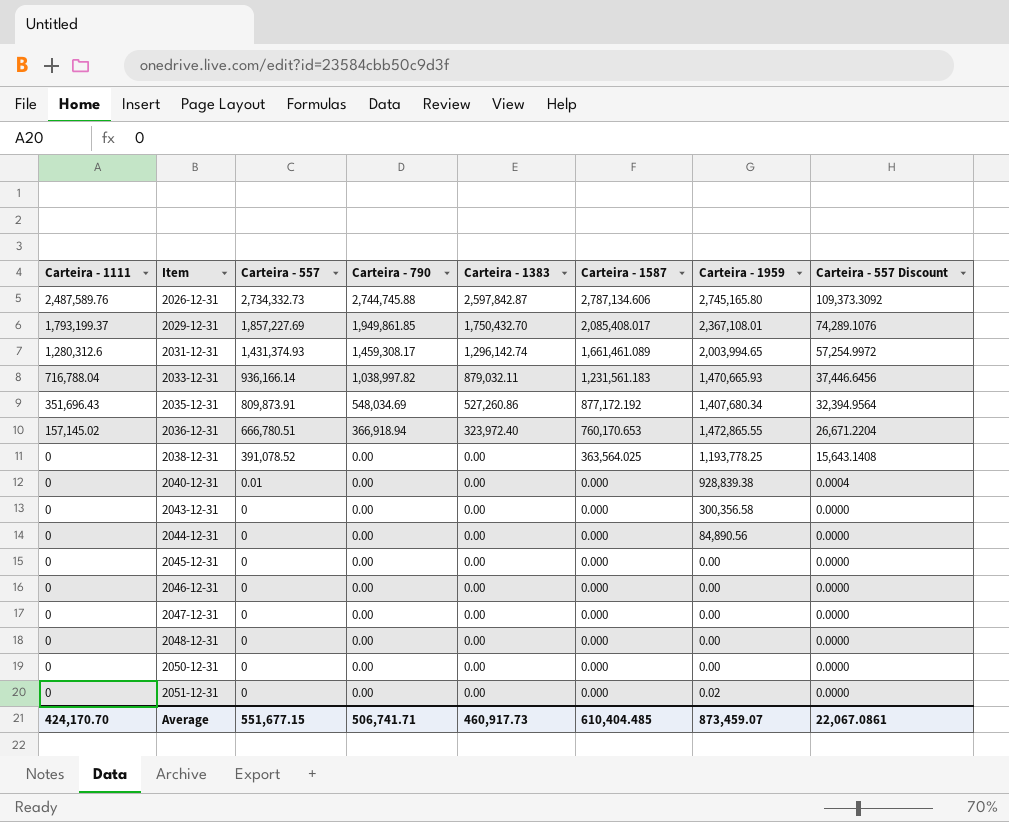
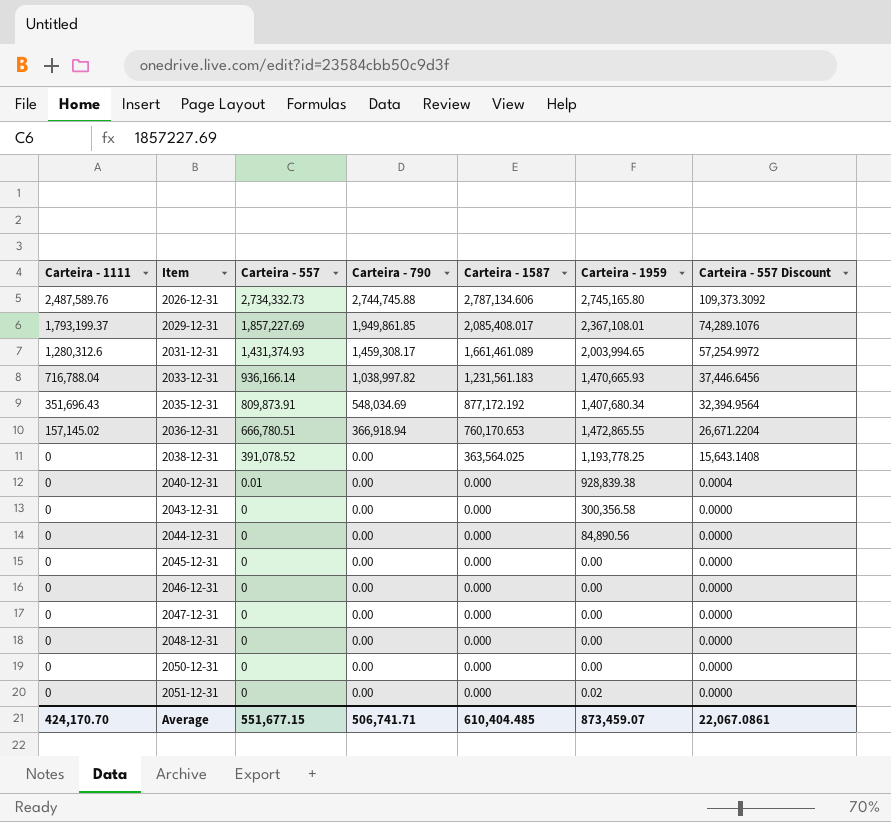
column Carteira - 1383 | position: 5 -> none

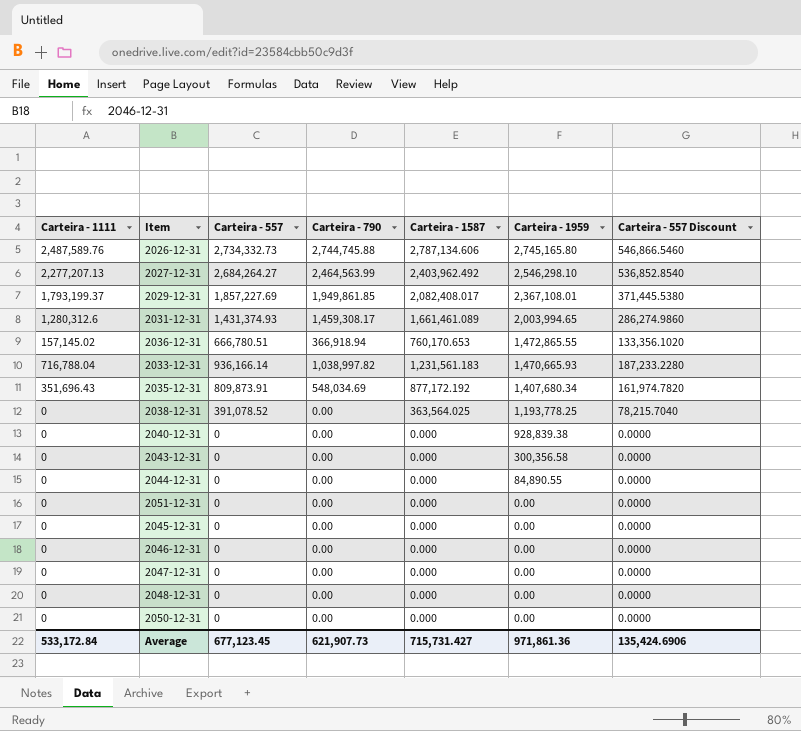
row order: Carteira - 1111 descending -> Carteira - 1959 descending
column Carteira - 557 Discount | formula: [Carteira - 557] * 0.04 -> [Carteira - 557] * 0.2
row 2027-12-31: none -> 2,277,207.13 | 2,684,264.27 | 2,464,563.99 | 2,403,962.492 | 2,546,298.10 | 536,852.8540
2029-12-31 | Carteira - 1587: 2,085,408.017 -> 2,082,408.017
2040-12-31 | Carteira - 557: 0.01 -> 0
2044-12-31 | Carteira - 1959: 84,890.56 -> 84,890.55
2051-12-31 | Carteira - 1959: 0.02 -> 0.00
Average | Carteira - 1111: 424,170.70 -> 533,172.84
Average | Carteira - 557: 551,677.15 -> 677,123.45
Average | Carteira - 790: 506,741.71 -> 621,907.73
Average | Carteira - 1587: 610,404.485 -> 715,731.427
Average | Carteira - 1959: 873,459.07 -> 971,861.36
Average | Carteira - 557 Discount: 22,067.0861 -> 135,424.6906

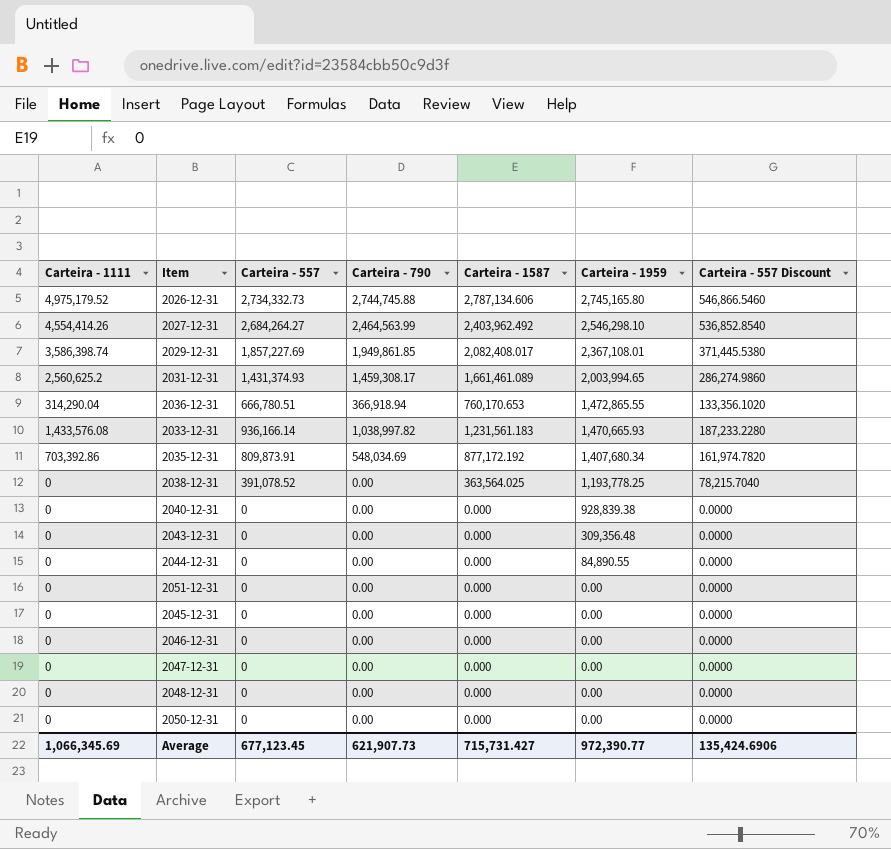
2026-12-31 | Carteira - 1111: 2,487,589.76 -> 4,975,179.52
2027-12-31 | Carteira - 1111: 2,277,207.13 -> 4,554,414.26
2029-12-31 | Carteira - 1111: 1,793,199.37 -> 3,586,398.74
2031-12-31 | Carteira - 1111: 1,280,312.6 -> 2,560,625.2
2036-12-31 | Carteira - 1111: 157,145.02 -> 314,290.04
2033-12-31 | Carteira - 1111: 716,788.04 -> 1,433,576.08
2035-12-31 | Carteira - 1111: 351,696.43 -> 703,392.86
2043-12-31 | Carteira - 1959: 300,356.58 -> 309,356.48
Average | Carteira - 1111: 533,172.84 -> 1,066,345.69
Average | Carteira - 1959: 971,861.36 -> 972,390.77

